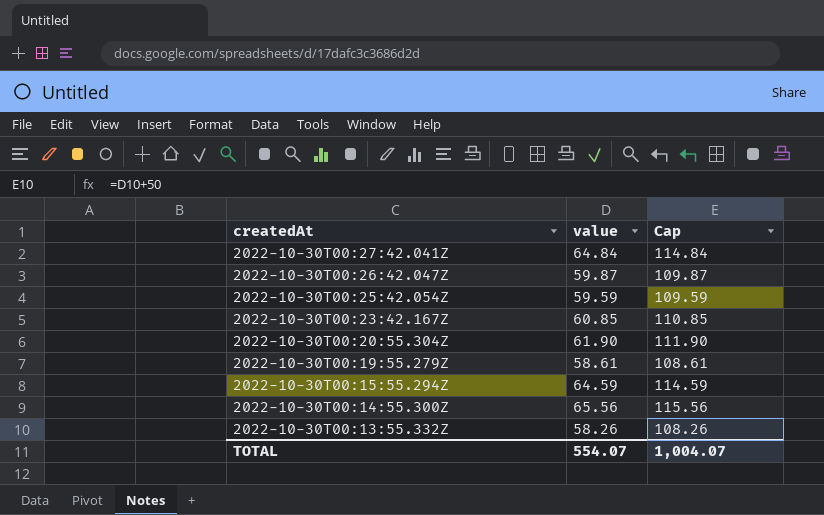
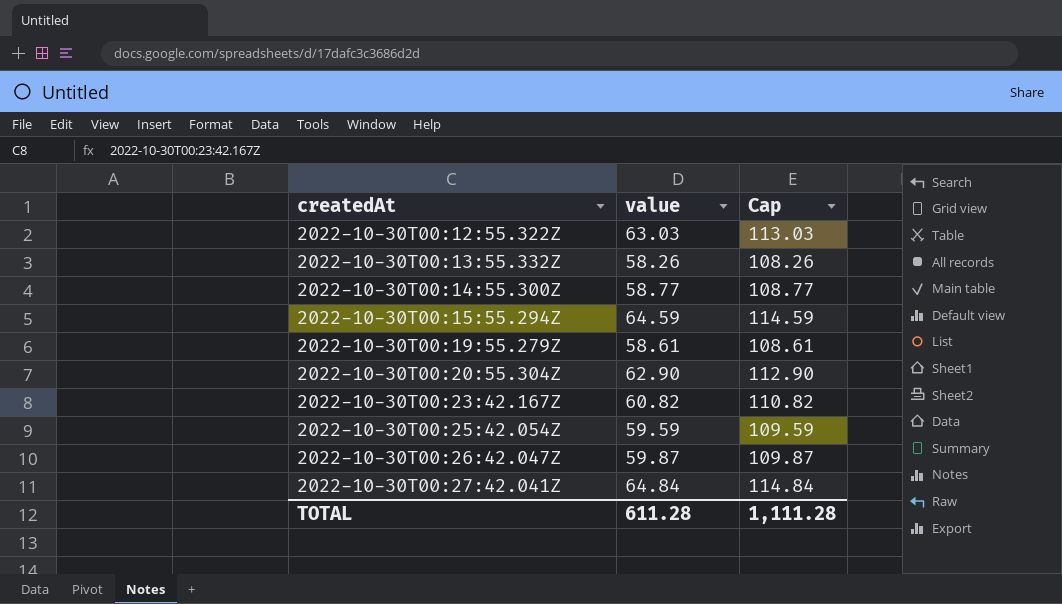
row order: createdAt descending -> createdAt ascending
row 2022-10-30T00:12:55.322Z: none -> 63.03 | 113.03
2022-10-30T00:14:55.300Z | value: 65.56 -> 58.77
2022-10-30T00:14:55.300Z | Cap: 115.56 -> 108.77
2022-10-30T00:20:55.304Z | value: 61.90 -> 62.90
2022-10-30T00:20:55.304Z | Cap: 111.90 -> 112.90
2022-10-30T00:23:42.167Z | value: 60.85 -> 60.82
2022-10-30T00:23:42.167Z | Cap: 110.85 -> 110.82
TOTAL | value: 554.07 -> 611.28
TOTAL | Cap: 1,004.07 -> 1,111.28

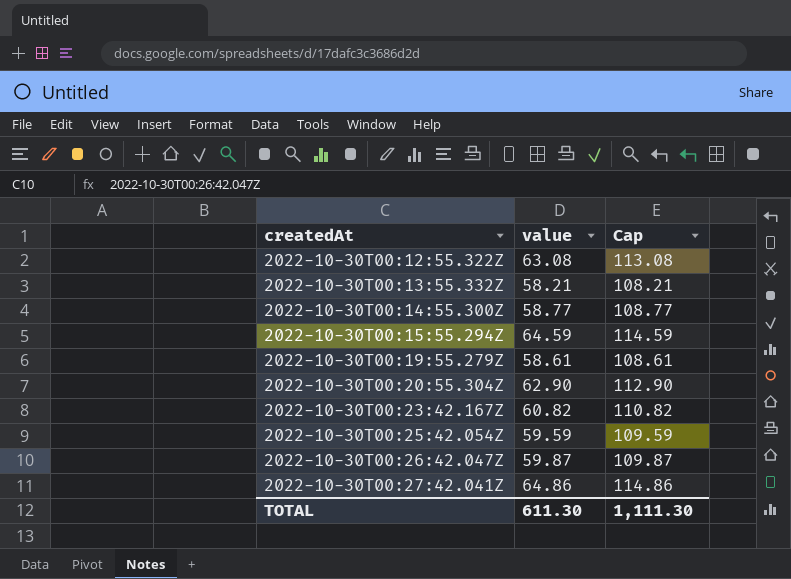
2022-10-30T00:12:55.322Z | value: 63.03 -> 63.08
2022-10-30T00:12:55.322Z | Cap: 113.03 -> 113.08
2022-10-30T00:13:55.332Z | value: 58.26 -> 58.21
2022-10-30T00:13:55.332Z | Cap: 108.26 -> 108.21
2022-10-30T00:27:42.041Z | value: 64.84 -> 64.86
2022-10-30T00:27:42.041Z | Cap: 114.84 -> 114.86
TOTAL | value: 611.28 -> 611.30
TOTAL | Cap: 1,111.28 -> 1,111.30

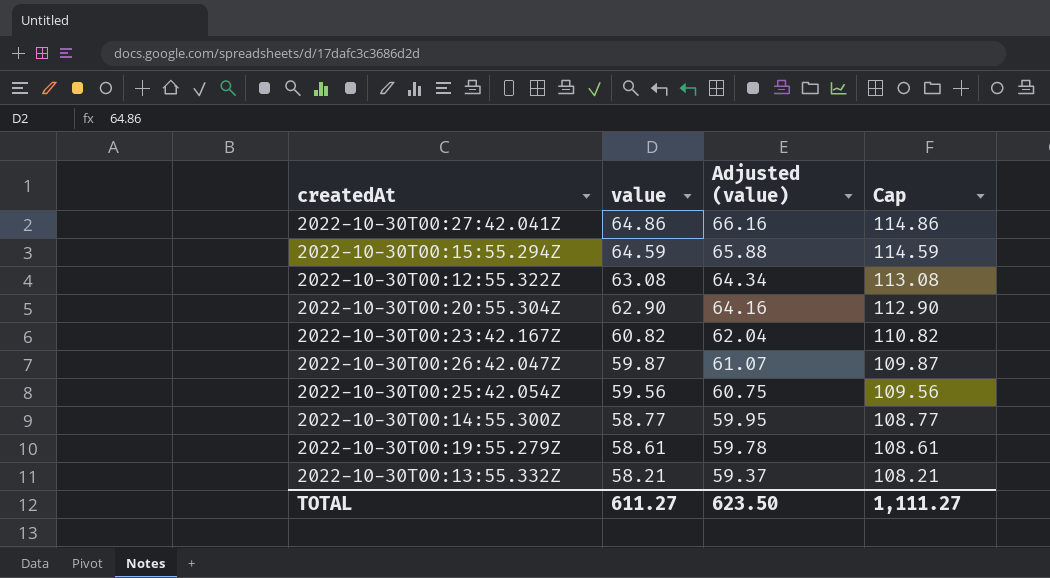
row order: createdAt ascending -> value descending
column Adjusted (value) | formula: none -> [value] * 1.02
2022-10-30T00:25:42.054Z | value: 59.59 -> 59.56
2022-10-30T00:25:42.054Z | Cap: 109.59 -> 109.56
TOTAL | value: 611.30 -> 611.27
TOTAL | Cap: 1,111.30 -> 1,111.27

